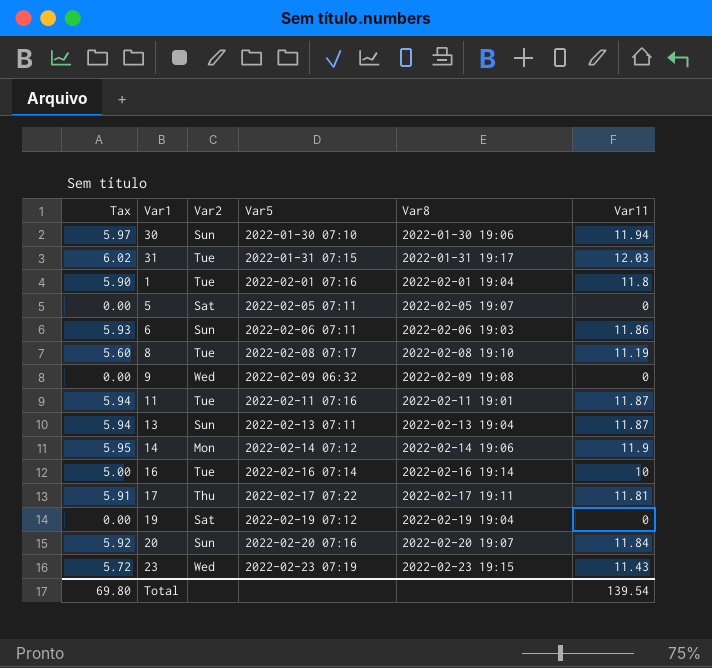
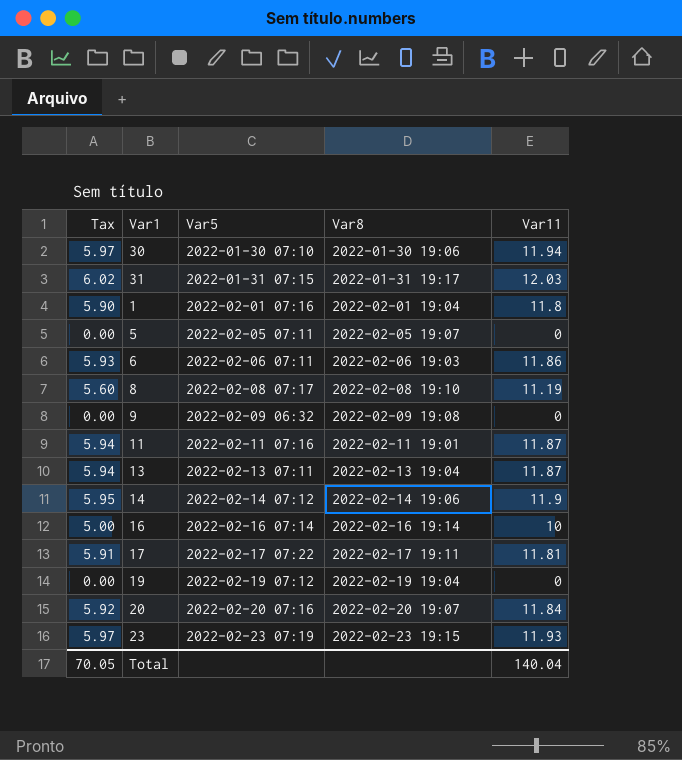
column Var2 | position: 3 -> none
23 | Tax: 5.72 -> 5.97
23 | Var11: 11.43 -> 11.93
Total | Tax: 69.80 -> 70.05
Total | Var11: 139.54 -> 140.04

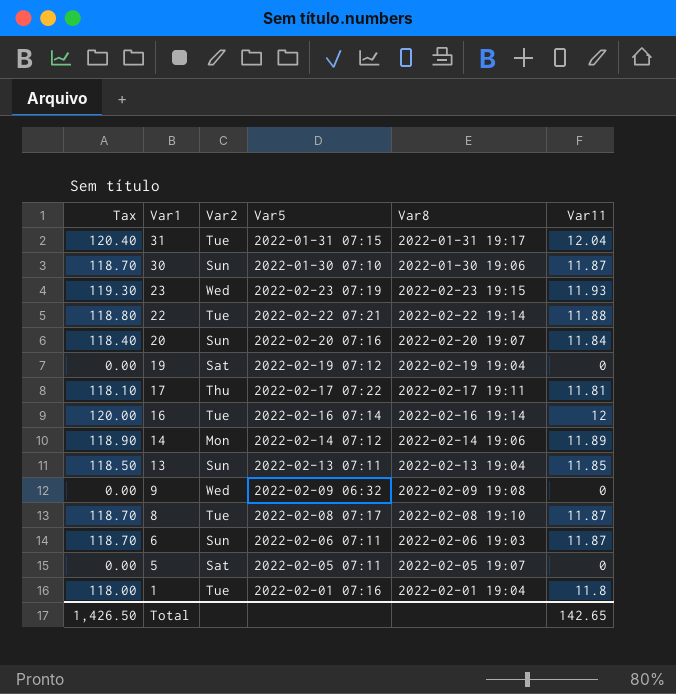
row order: Var5 ascending -> Var1 descending
column Tax | formula: [Var11] * 0.5 -> [Var11] * 10
column Var2 | position: none -> 3
row 11: 5.94 | 2022-02-11 07:16 | 2022-02-11 19:01 | 11.87 -> none
31 | Var11: 12.03 -> 12.04
30 | Var11: 11.94 -> 11.87
row 22: none -> 118.80 | Tue | 2022-02-22 07:21 | 2022-02-22 19:14 | 11.88
16 | Var11: 10 -> 12
14 | Var11: 11.9 -> 11.89
13 | Var11: 11.87 -> 11.85
8 | Var11: 11.19 -> 11.87
6 | Var11: 11.86 -> 11.87
Total | Tax: 70.05 -> 1,426.50
Total | Var11: 140.04 -> 142.65

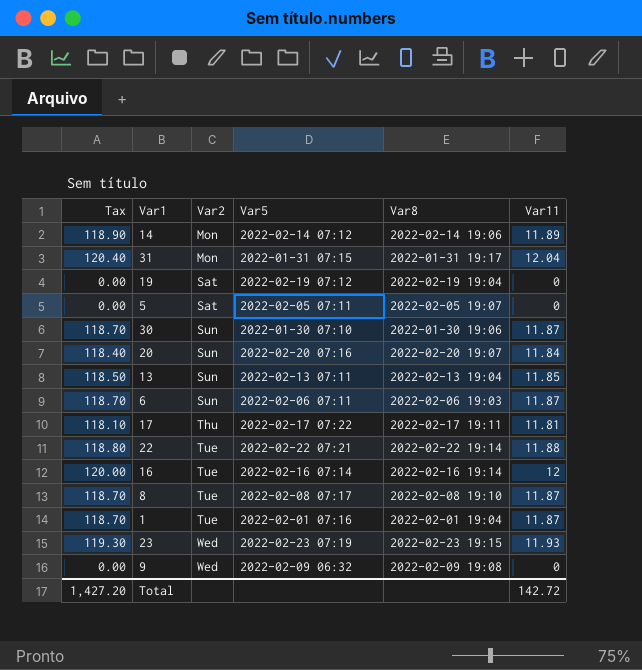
row order: Var1 descending -> Var2 ascending
31 | Var2: Tue -> Mon
1 | Tax: 118.00 -> 118.70
1 | Var11: 11.8 -> 11.87
Total | Tax: 1,426.50 -> 1,427.20
Total | Var11: 142.65 -> 142.72

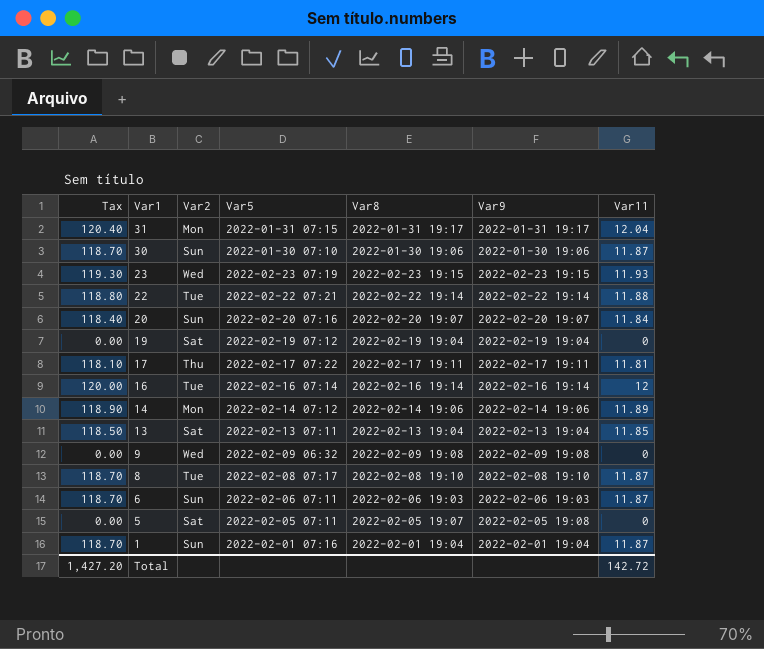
row order: Var2 ascending -> Var1 descending
column Var9 | position: none -> 6
13 | Var2: Sun -> Sat
1 | Var2: Tue -> Sun

